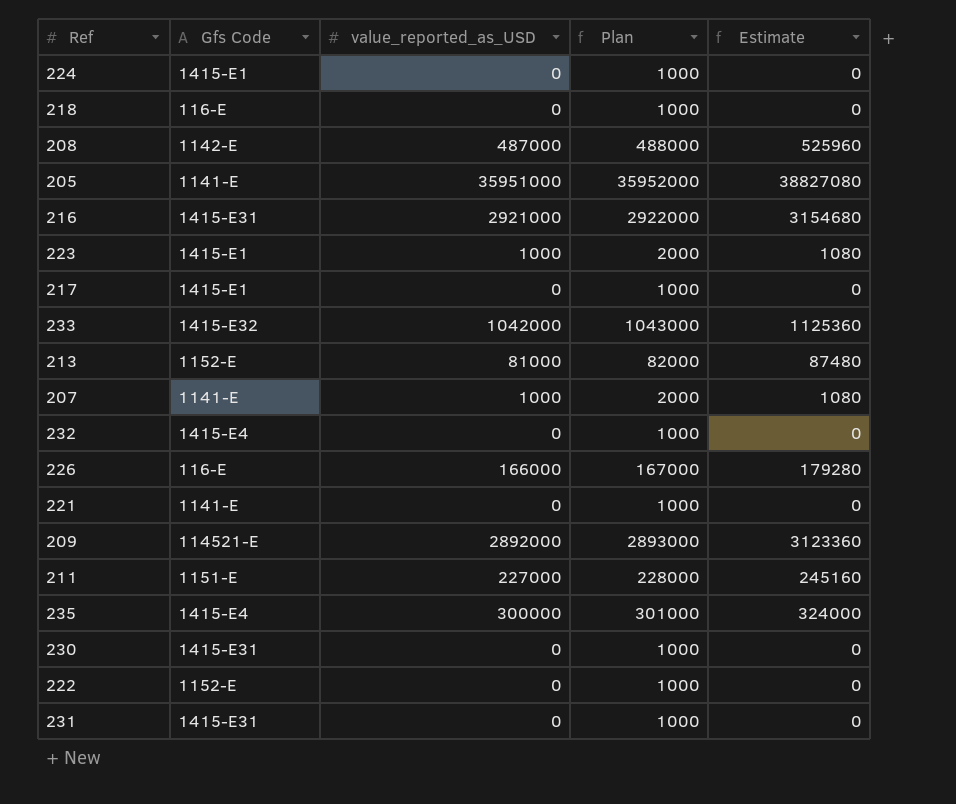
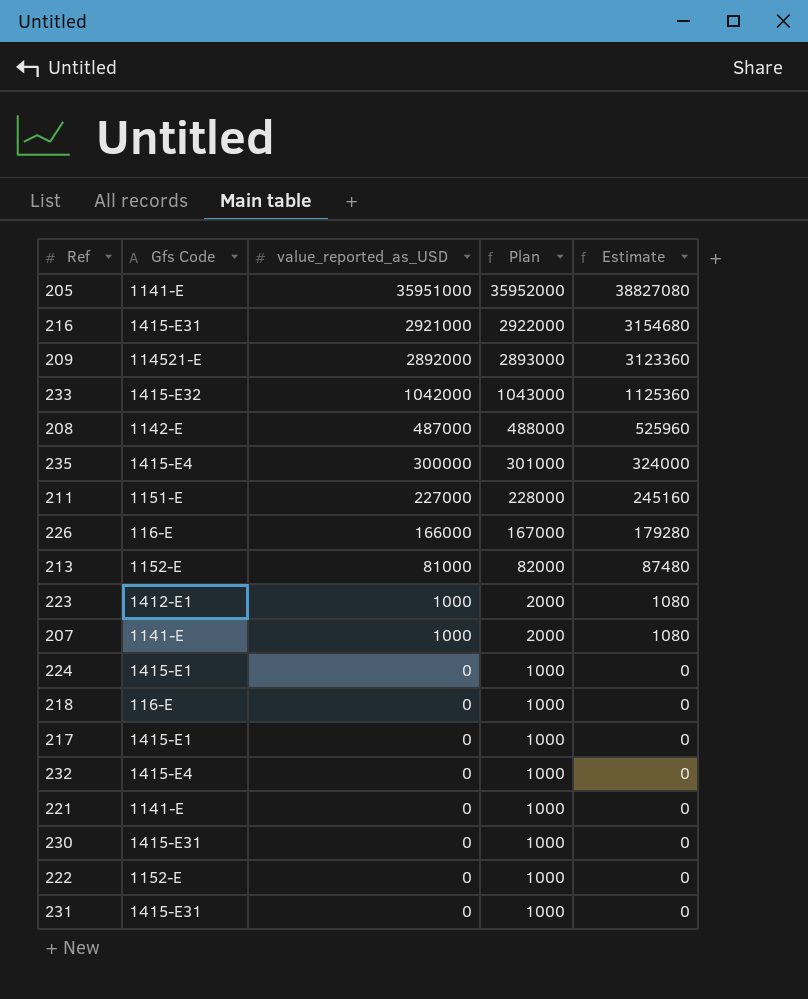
row order: none -> value_reported_as_USD descending
223 | Gfs Code: 1415-E1 -> 1412-E1

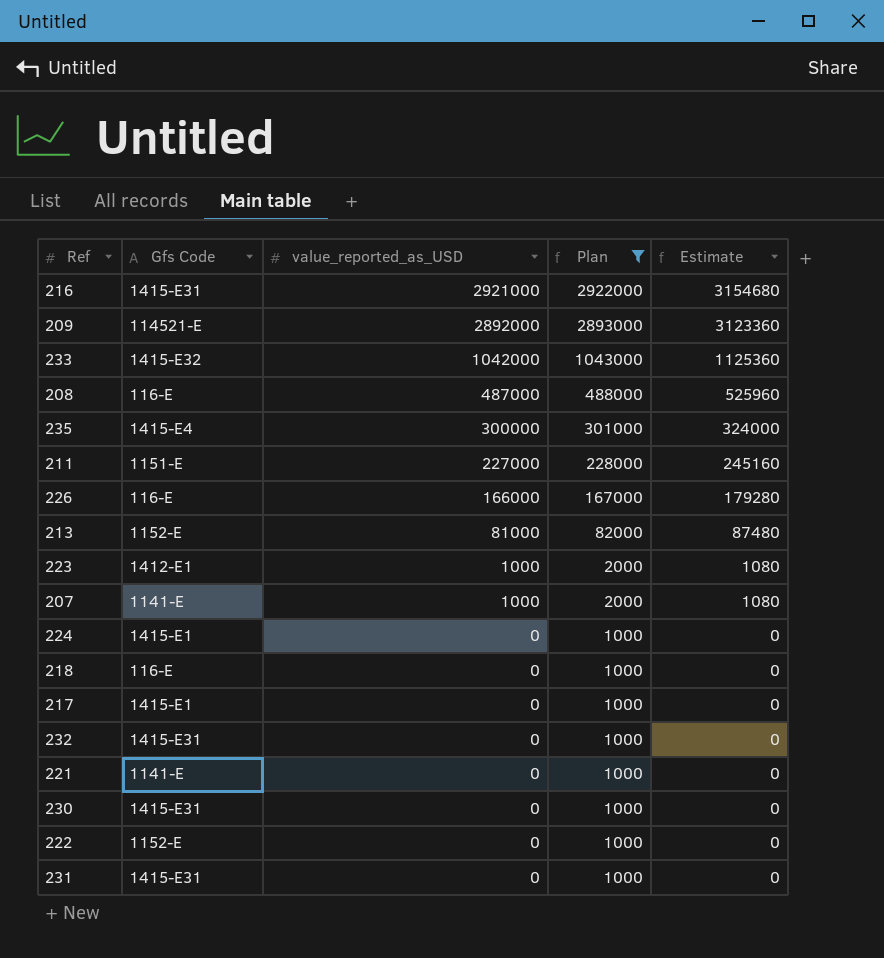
filter: none -> Plan != 35952000
208 | Gfs Code: 1142-E -> 116-E
232 | Gfs Code: 1415-E4 -> 1415-E31

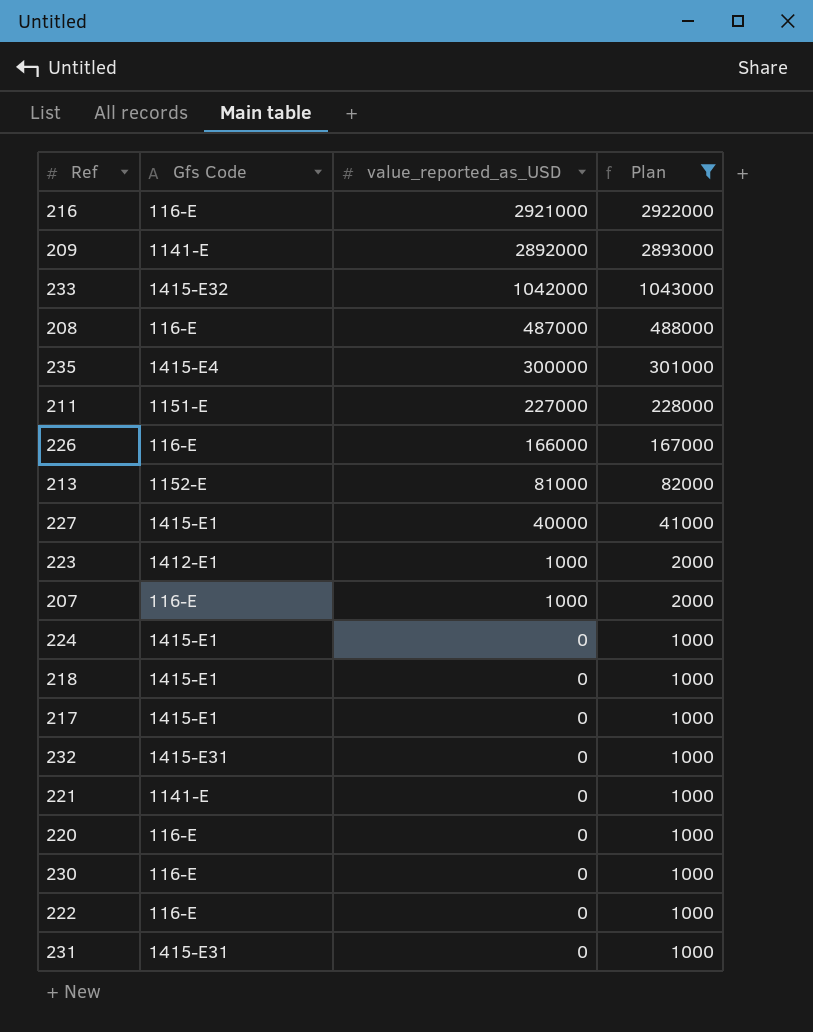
column Estimate | formula: [value_reported_as_USD] * 1.08 -> none
216 | Gfs Code: 1415-E31 -> 116-E
209 | Gfs Code: 114521-E -> 1141-E
row 227: none -> 1415-E1 | 40000 | 41000
207 | Gfs Code: 1141-E -> 116-E
218 | Gfs Code: 116-E -> 1415-E1
row 220: none -> 116-E | 0 | 1000
230 | Gfs Code: 1415-E31 -> 116-E
222 | Gfs Code: 1152-E -> 116-E

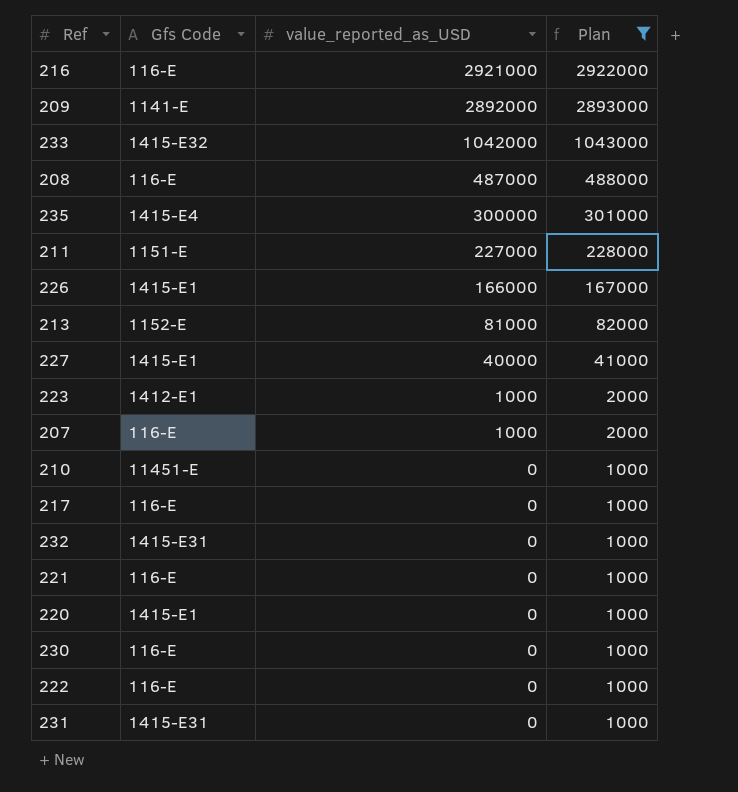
row 224: 1415-E1 | 0 | 1000 -> none
row 218: 1415-E1 | 0 | 1000 -> none
226 | Gfs Code: 116-E -> 1415-E1
row 210: none -> 11451-E | 0 | 1000
217 | Gfs Code: 1415-E1 -> 116-E
221 | Gfs Code: 1141-E -> 116-E
220 | Gfs Code: 116-E -> 1415-E1

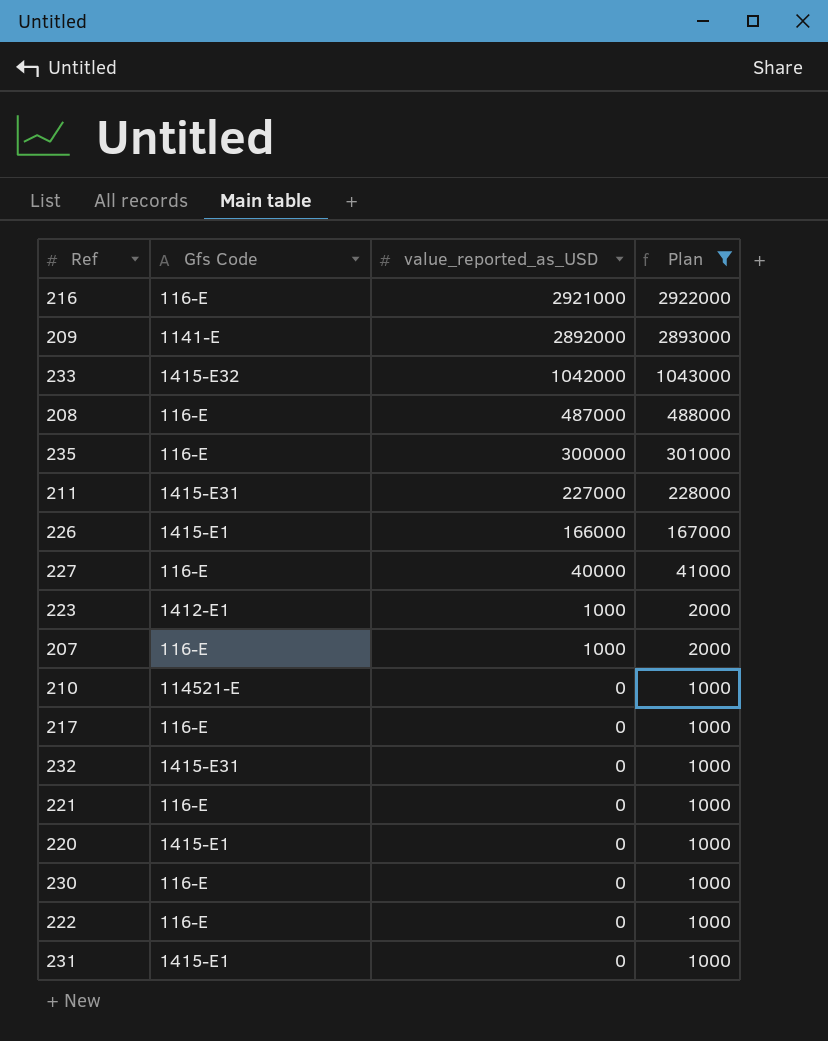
row 213: 1152-E | 81000 | 82000 -> none
235 | Gfs Code: 1415-E4 -> 116-E
211 | Gfs Code: 1151-E -> 1415-E31
227 | Gfs Code: 1415-E1 -> 116-E
210 | Gfs Code: 11451-E -> 114521-E
231 | Gfs Code: 1415-E31 -> 1415-E1

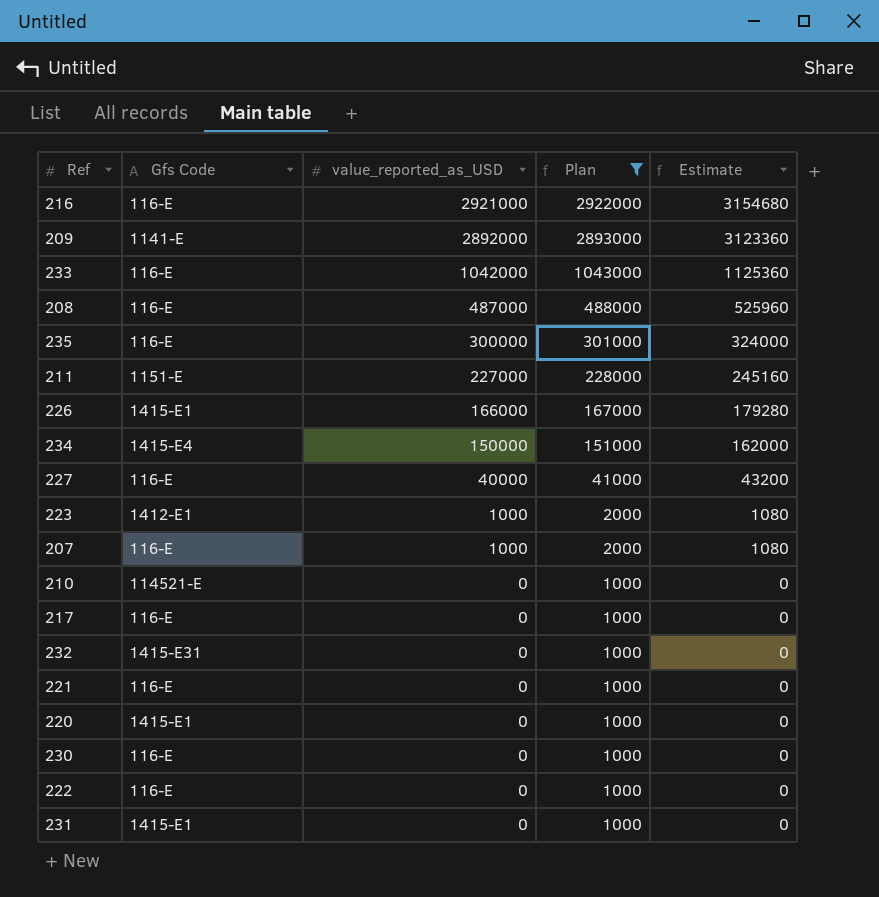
column Estimate | formula: none -> [value_reported_as_USD] * 1.08
233 | Gfs Code: 1415-E32 -> 116-E
211 | Gfs Code: 1415-E31 -> 1151-E
row 234: none -> 1415-E4 | 150000 | 151000 | 162000

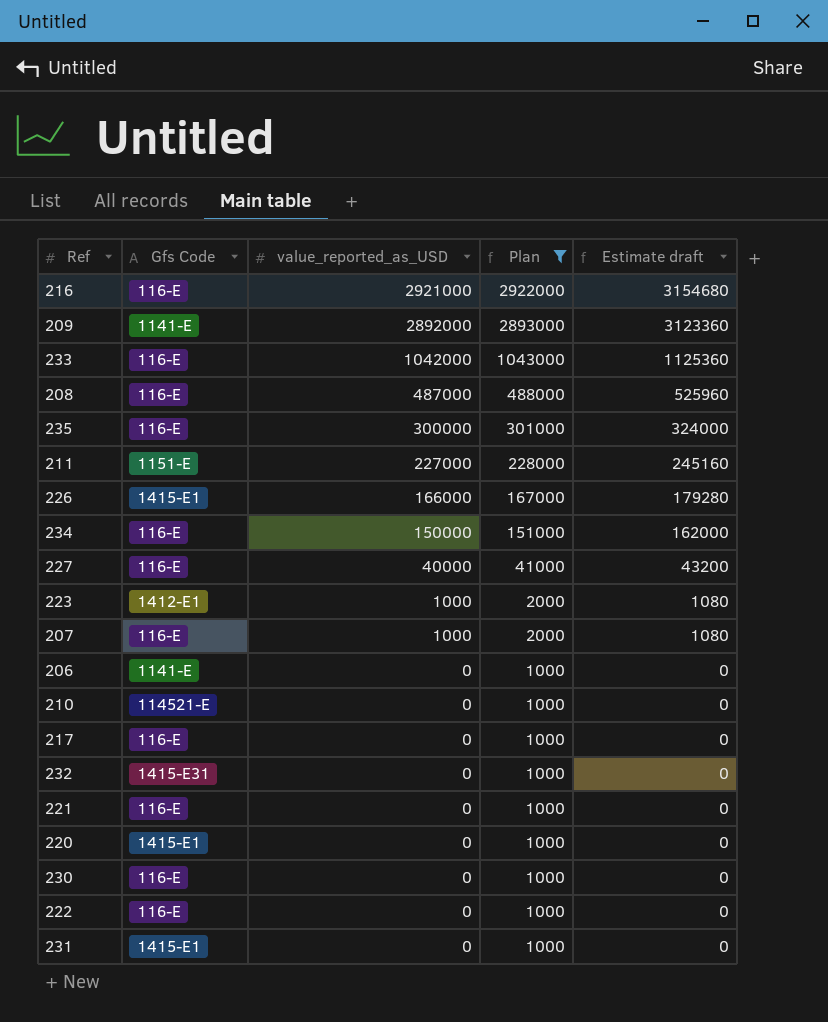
column name: Estimate -> Estimate draft
234 | Gfs Code: 1415-E4 -> 116-E
row 206: none -> 1141-E | 0 | 1000 | 0

